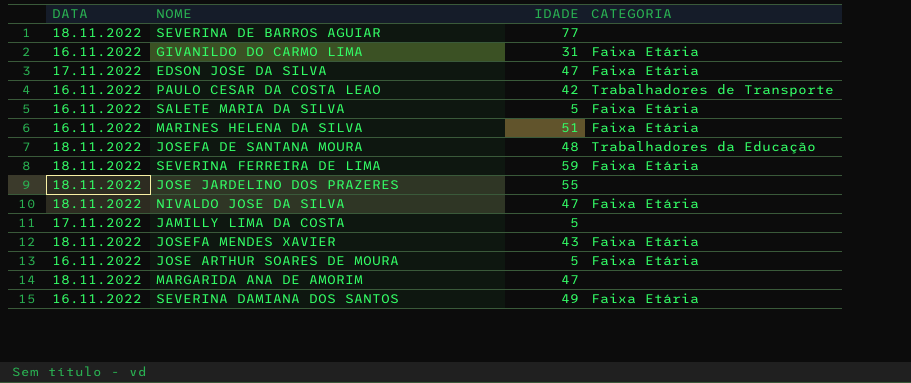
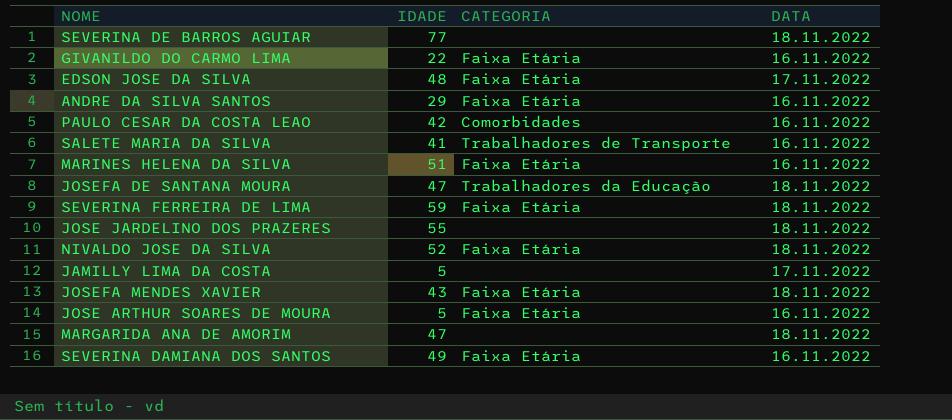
column DATA | position: 1 -> 4
GIVANILDO DO CARMO LIMA | IDADE: 31 -> 22
EDSON JOSE DA SILVA | IDADE: 47 -> 48
row ANDRE DA SILVA SANTOS: none -> 29 | Faixa Etária | 16.11.2022
PAULO CESAR DA COSTA LEAO | CATEGORIA: Trabalhadores de Transporte -> Comorbidades
SALETE MARIA DA SILVA | IDADE: 5 -> 41
SALETE MARIA DA SILVA | CATEGORIA: Faixa Etária -> Trabalhadores de Transporte
JOSEFA DE SANTANA MOURA | IDADE: 48 -> 47
NIVALDO JOSE DA SILVA | IDADE: 47 -> 52

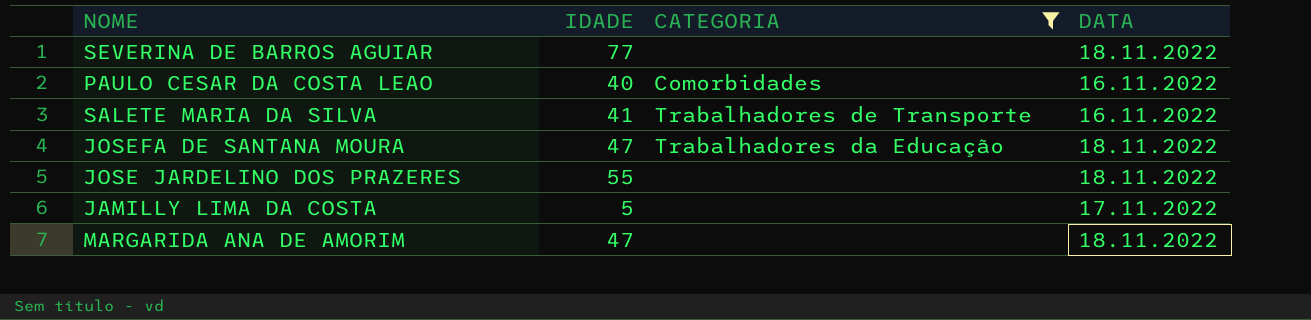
filter: none -> CATEGORIA != Faixa Etária
PAULO CESAR DA COSTA LEAO | IDADE: 42 -> 40

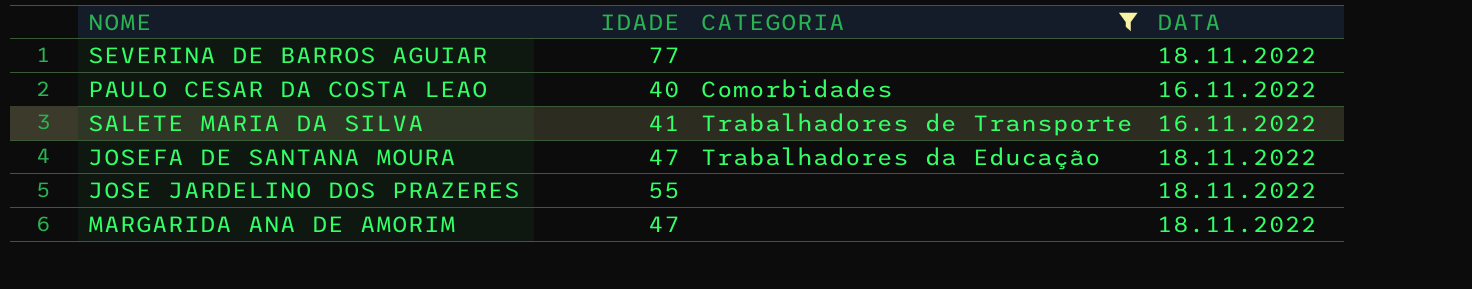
row JAMILLY LIMA DA COSTA: 5 | none | 17.11.2022 -> none

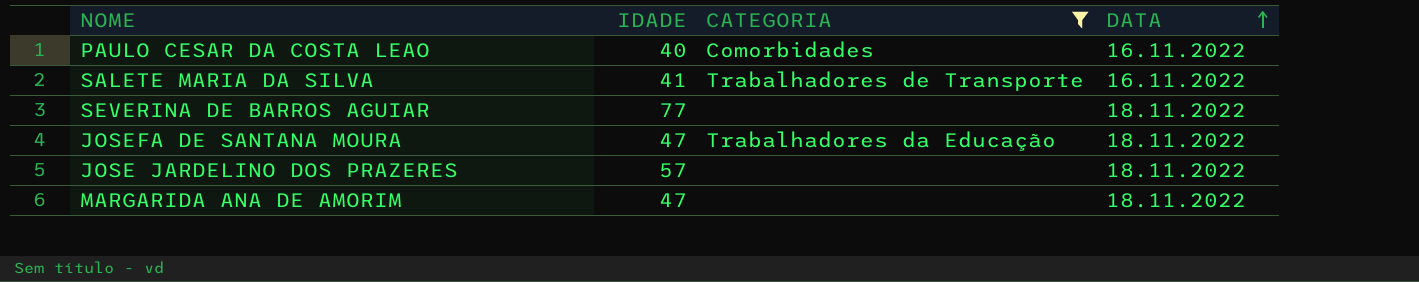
row order: none -> DATA ascending
JOSE JARDELINO DOS PRAZERES | IDADE: 55 -> 57

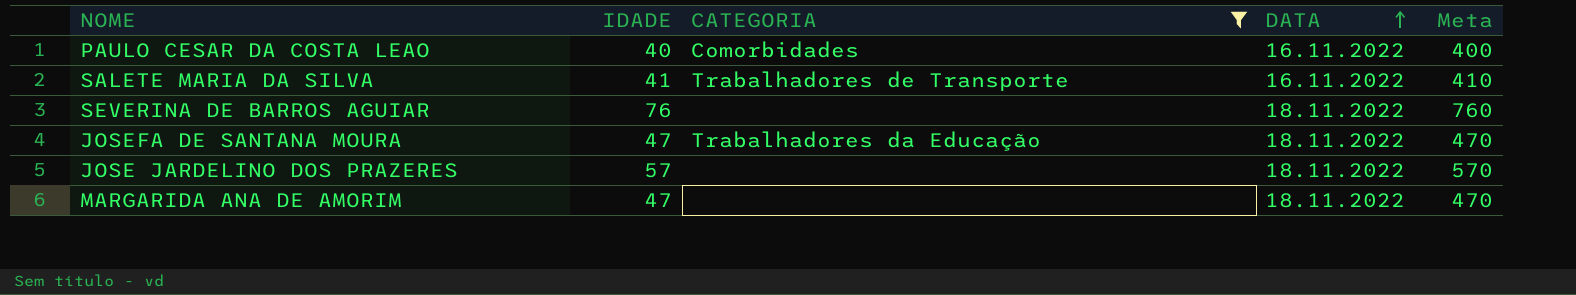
column Meta | formula: none -> [IDADE] * 10
SEVERINA DE BARROS AGUIAR | IDADE: 77 -> 76

